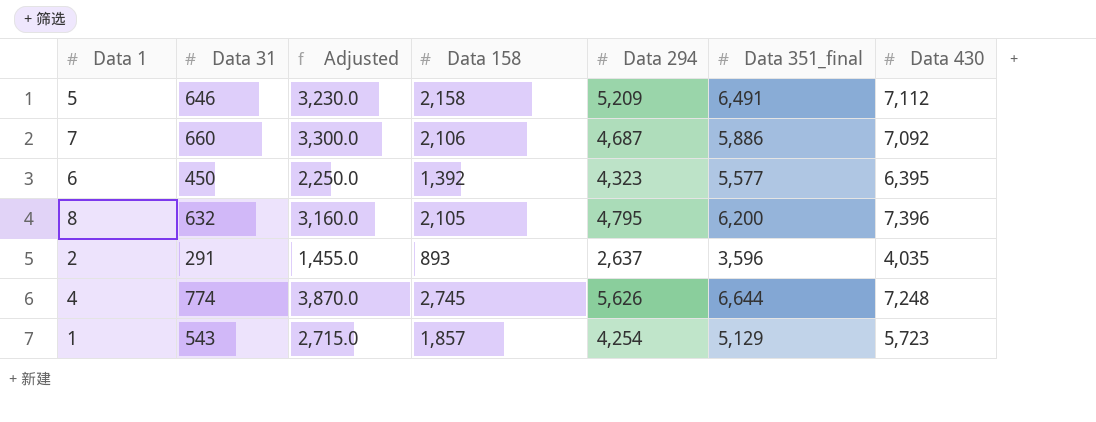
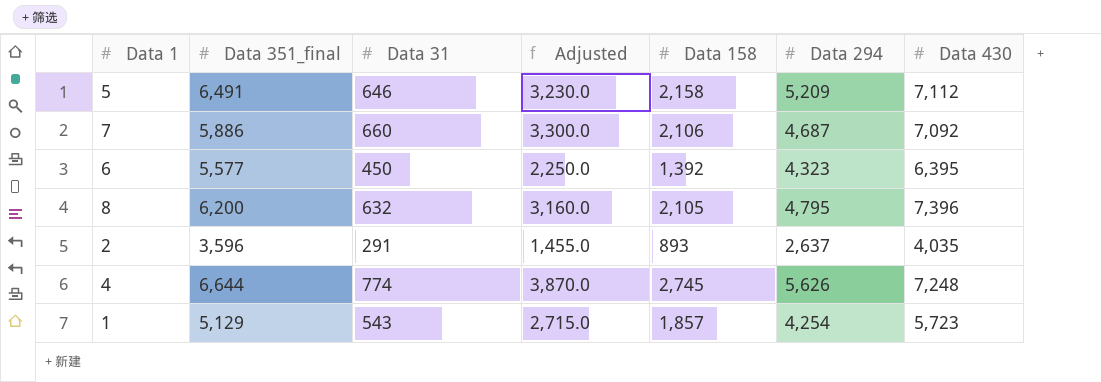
column Data 351_final | position: 6 -> 2

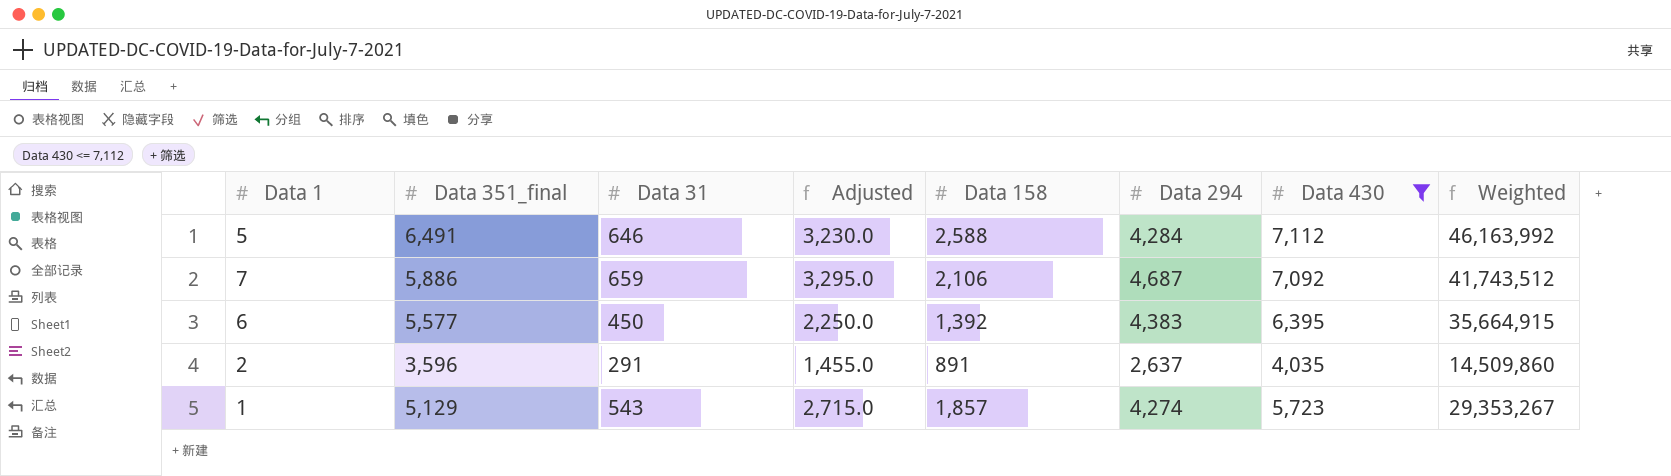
filter: none -> Data 430 <= 7,112
column Weighted | formula: none -> [Data 351_final] * [Data 430]
5 | Data 158: 2,158 -> 2,588
5 | Data 294: 5,209 -> 4,284
7 | Data 31: 660 -> 659
7 | Adjusted: 3,300.0 -> 3,295.0
6 | Data 294: 4,323 -> 4,383
2 | Data 158: 893 -> 891
1 | Data 294: 4,254 -> 4,274

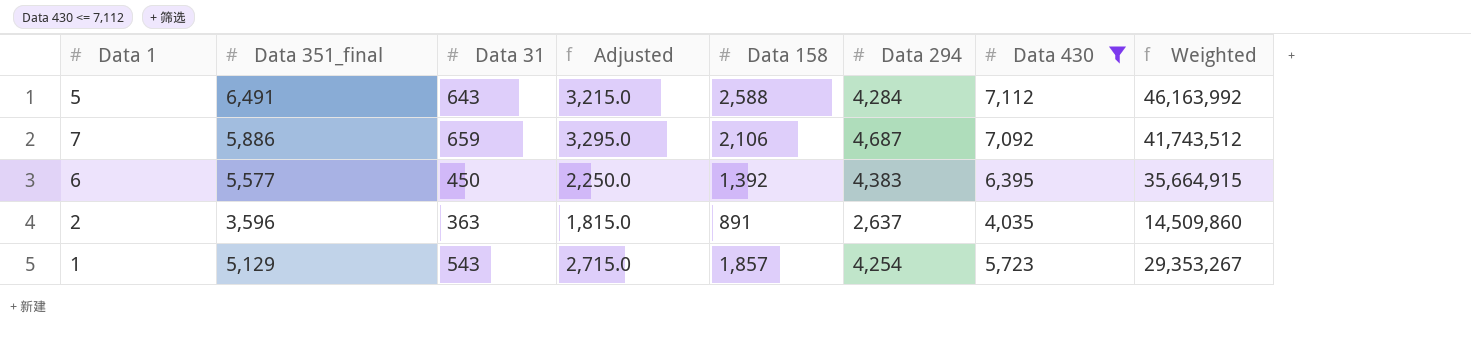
5 | Data 31: 646 -> 643
5 | Adjusted: 3,230.0 -> 3,215.0
2 | Data 31: 291 -> 363
2 | Adjusted: 1,455.0 -> 1,815.0
1 | Data 294: 4,274 -> 4,254

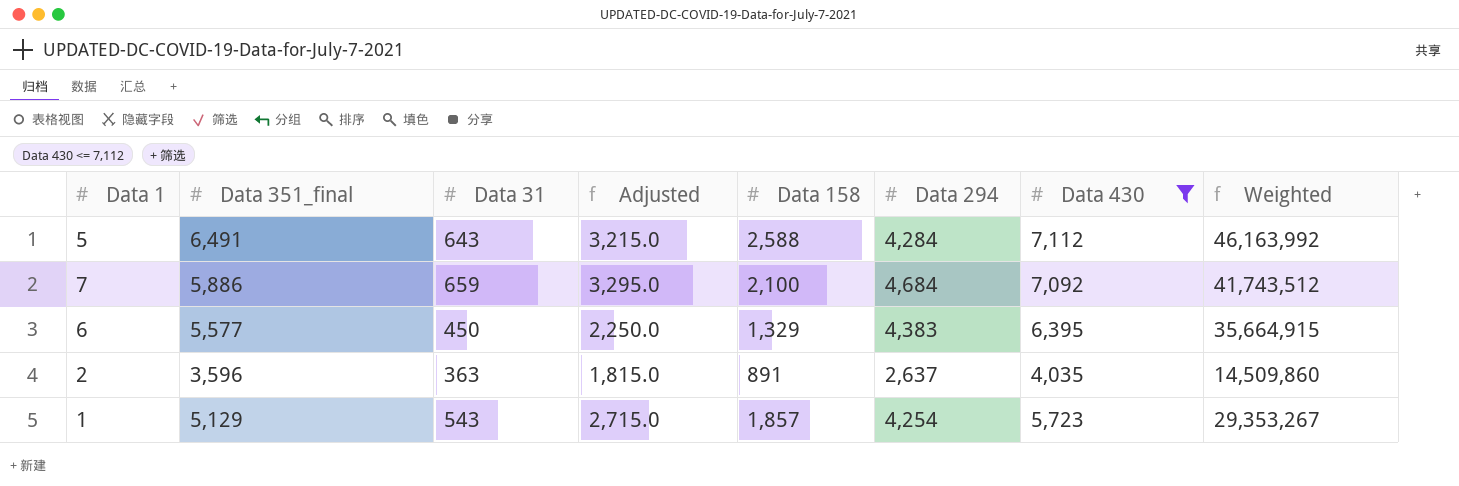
7 | Data 158: 2,106 -> 2,100
7 | Data 294: 4,687 -> 4,684
6 | Data 158: 1,392 -> 1,329

